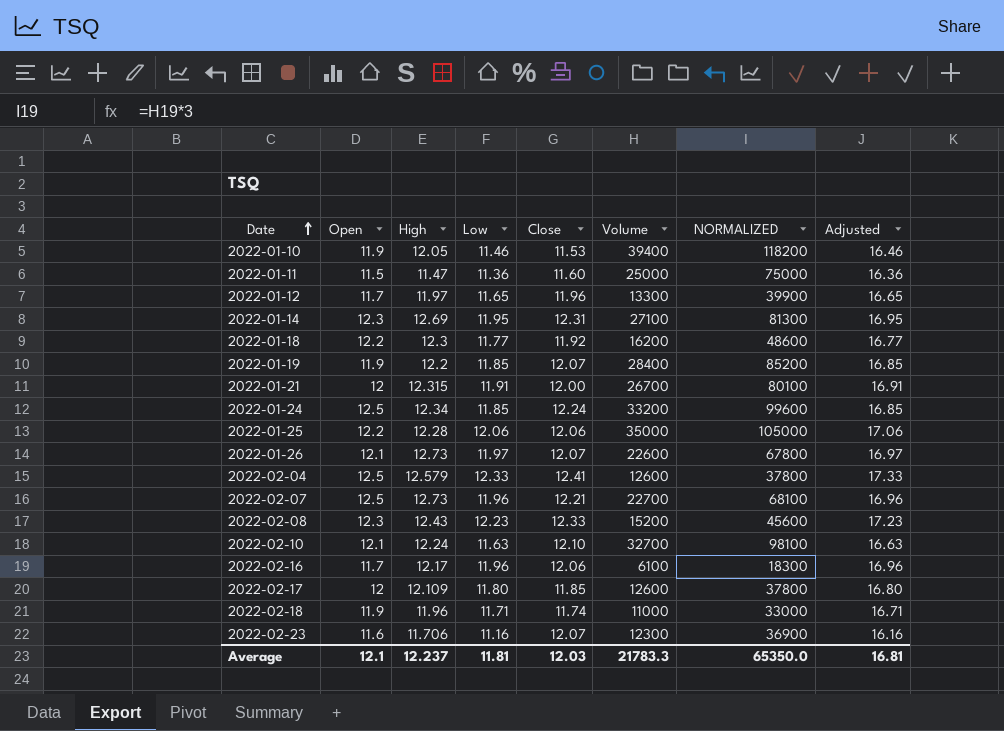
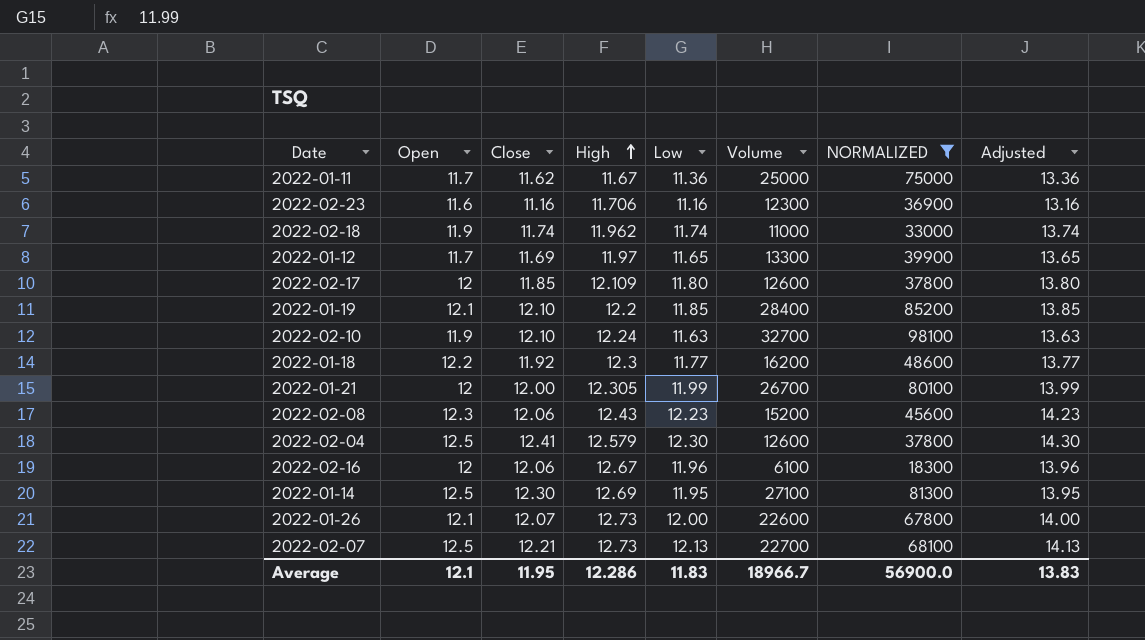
filter: none -> NORMALIZED <= 98100
row order: Date ascending -> High ascending
column Close | position: 5 -> 3
column Adjusted | formula: [Low] + 5 -> [Low] + 2
2022-01-11 | Open: 11.5 -> 11.7
2022-01-11 | Close: 11.60 -> 11.62
2022-01-11 | High: 11.47 -> 11.67
2022-02-23 | Close: 12.07 -> 11.16
2022-02-18 | High: 11.96 -> 11.962
2022-02-18 | Low: 11.71 -> 11.74
2022-01-12 | Close: 11.96 -> 11.69
2022-01-19 | Open: 11.9 -> 12.1
2022-01-19 | Close: 12.07 -> 12.10
2022-02-10 | Open: 12.1 -> 11.9
2022-01-21 | High: 12.315 -> 12.305
2022-01-21 | Low: 11.91 -> 11.99
2022-02-08 | Close: 12.33 -> 12.06
2022-02-04 | Low: 12.33 -> 12.30
2022-02-16 | Open: 11.7 -> 12
2022-02-16 | High: 12.17 -> 12.67
2022-01-14 | Open: 12.3 -> 12.5
2022-01-14 | Close: 12.31 -> 12.30
2022-01-26 | Low: 11.97 -> 12.00
2022-02-07 | Low: 11.96 -> 12.13
Average | Close: 12.03 -> 11.95
Average | High: 12.237 -> 12.286
Average | Low: 11.81 -> 11.83
Average | Volume: 21783.3 -> 18966.7
Average | NORMALIZED: 65350.0 -> 56900.0
Average | Adjusted: 16.81 -> 13.83

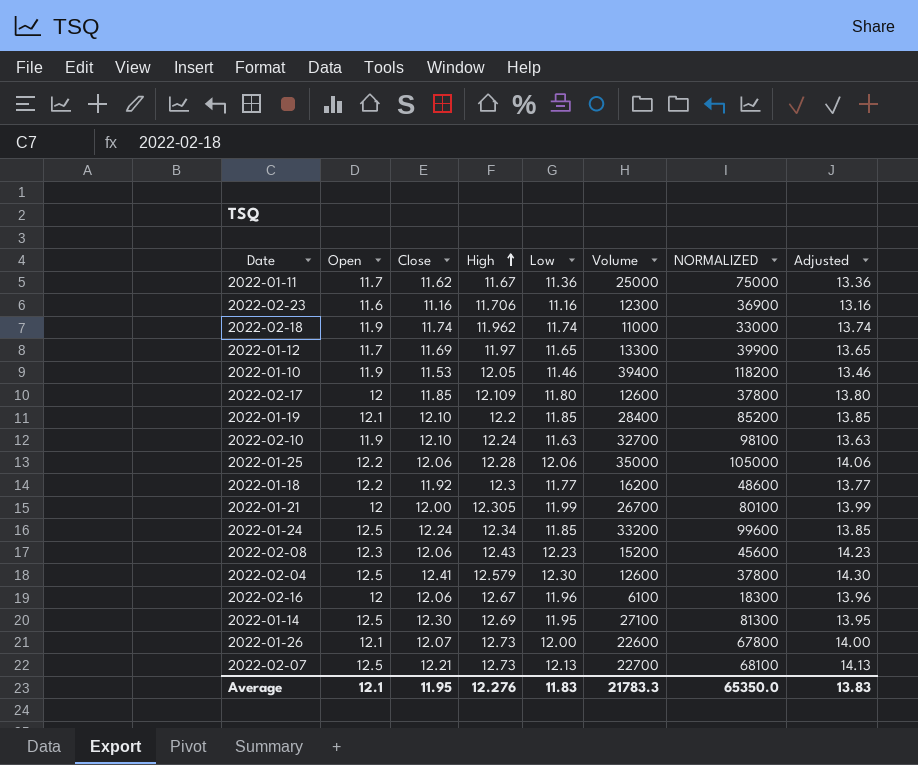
filter: NORMALIZED <= 98100 -> none
Average | High: 12.286 -> 12.276
Average | Volume: 18966.7 -> 21783.3
Average | NORMALIZED: 56900.0 -> 65350.0

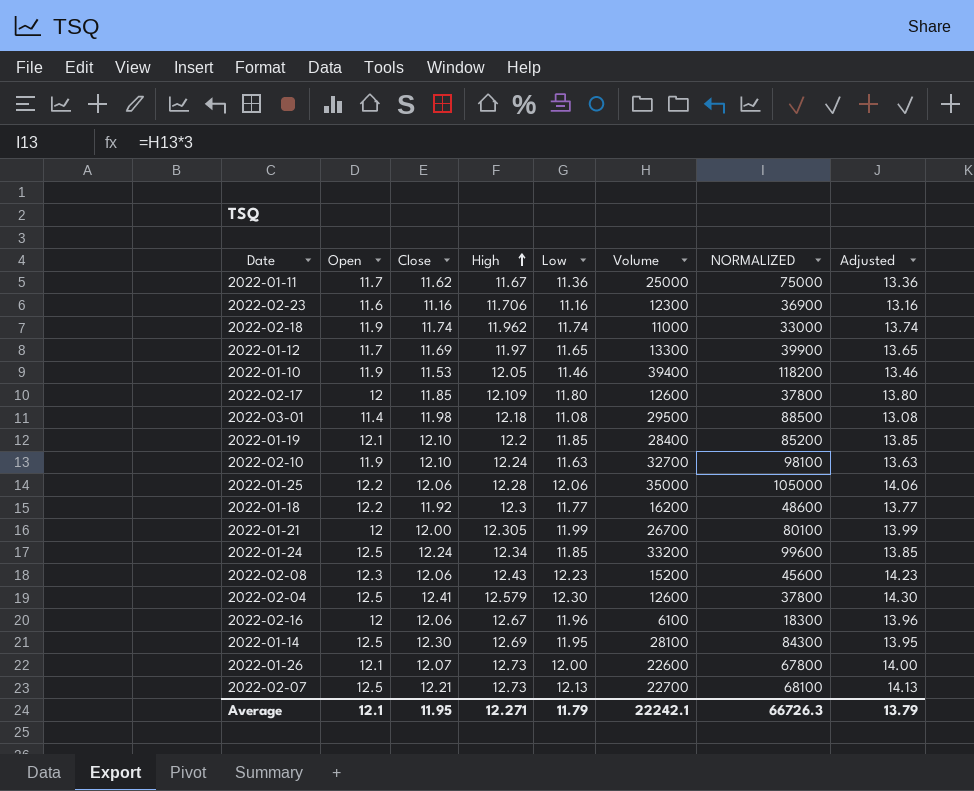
row 2022-03-01: none -> 11.4 | 11.98 | 12.18 | 11.08 | 29500 | 88500 | 13.08
2022-01-14 | Volume: 27100 -> 28100
2022-01-14 | NORMALIZED: 81300 -> 84300
Average | High: 12.276 -> 12.271
Average | Low: 11.83 -> 11.79
Average | Volume: 21783.3 -> 22242.1
Average | NORMALIZED: 65350.0 -> 66726.3
Average | Adjusted: 13.83 -> 13.79

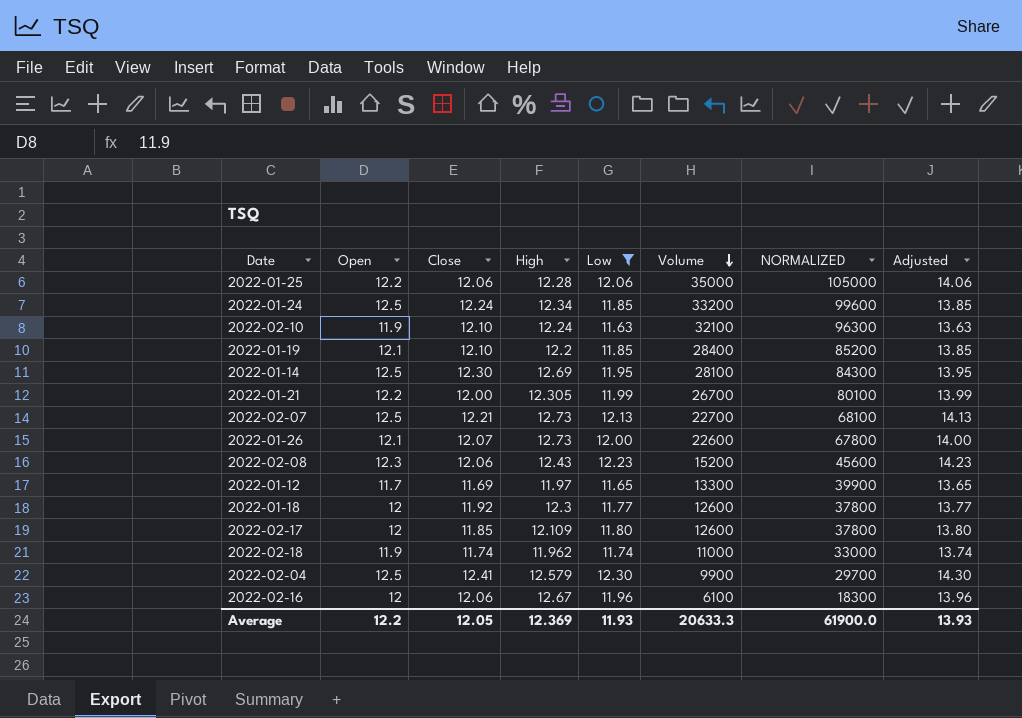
filter: none -> Low >= 11.63
row order: High ascending -> Volume descending
2022-02-10 | Volume: 32700 -> 32100
2022-02-10 | NORMALIZED: 98100 -> 96300
2022-01-21 | Open: 12 -> 12.2
2022-01-18 | Open: 12.2 -> 12
2022-01-18 | Volume: 16200 -> 12600
2022-01-18 | NORMALIZED: 48600 -> 37800
2022-02-04 | Volume: 12600 -> 9900
2022-02-04 | NORMALIZED: 37800 -> 29700
Average | Open: 12.1 -> 12.2
Average | Close: 11.95 -> 12.05
Average | High: 12.271 -> 12.369
Average | Low: 11.79 -> 11.93
Average | Volume: 22242.1 -> 20633.3
Average | NORMALIZED: 66726.3 -> 61900.0
Average | Adjusted: 13.79 -> 13.93

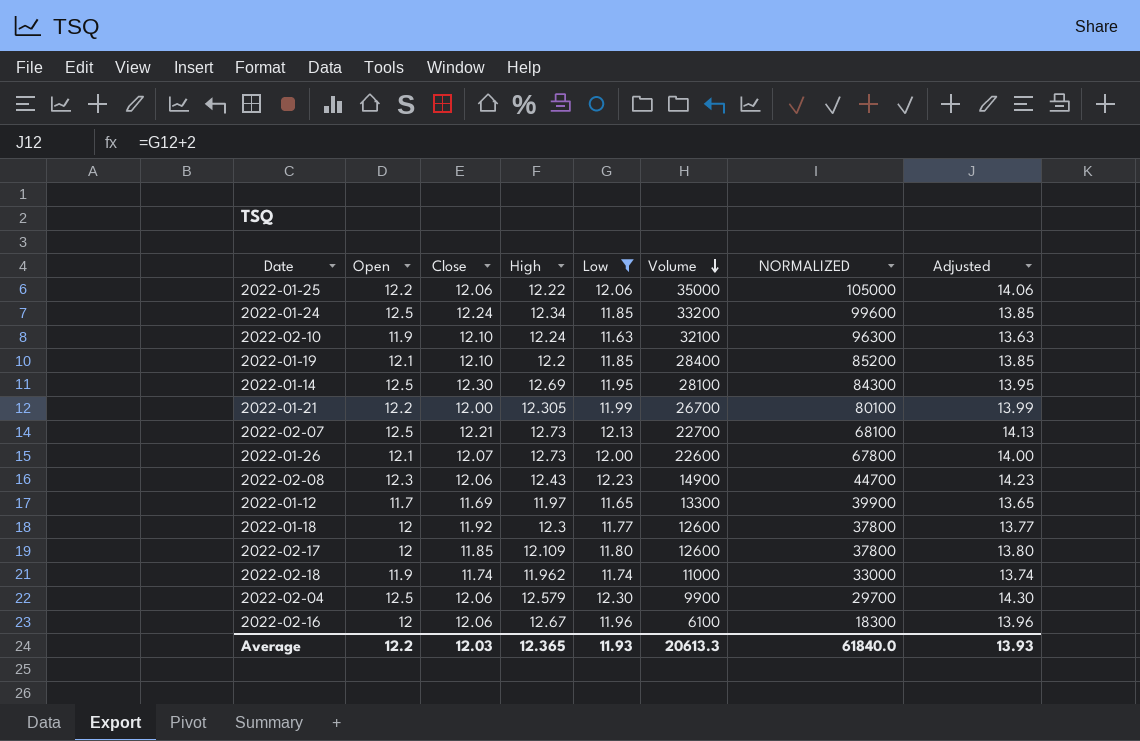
2022-01-25 | High: 12.28 -> 12.22
2022-02-08 | Volume: 15200 -> 14900
2022-02-08 | NORMALIZED: 45600 -> 44700
2022-02-04 | Close: 12.41 -> 12.06
Average | Close: 12.05 -> 12.03
Average | High: 12.369 -> 12.365
Average | Volume: 20633.3 -> 20613.3
Average | NORMALIZED: 61900.0 -> 61840.0

